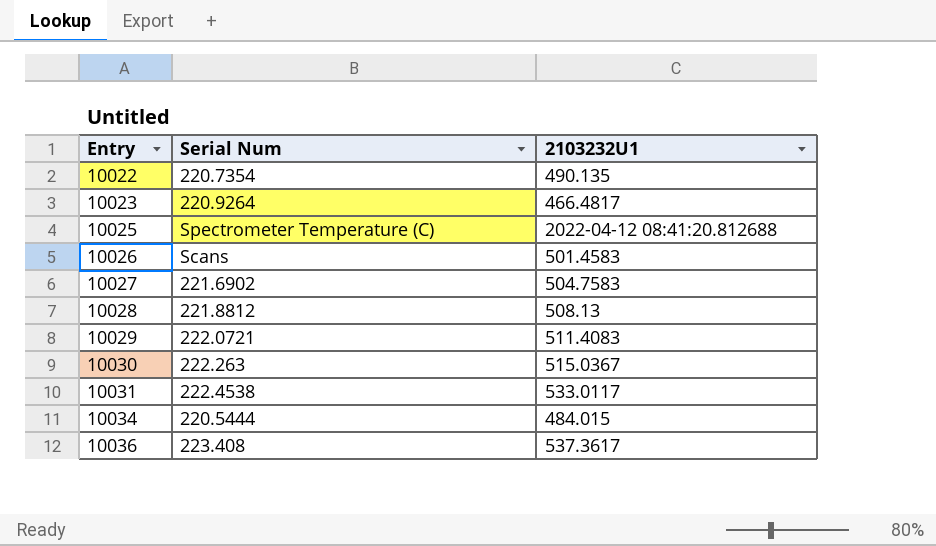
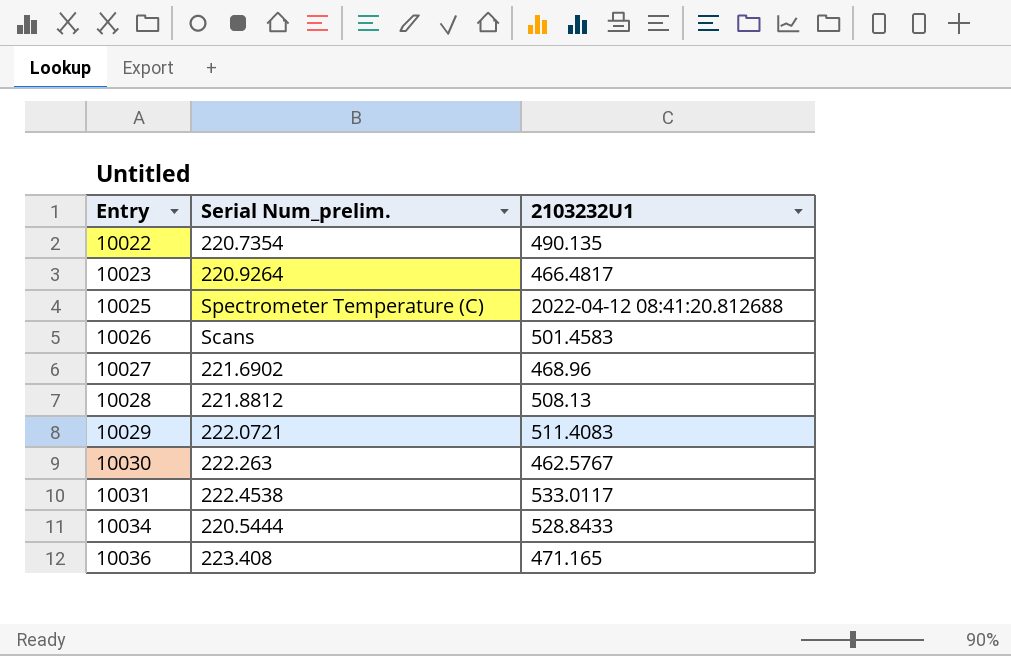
column name: Serial Num -> Serial Num_prelim.
10027 | 2103232U1: 504.7583 -> 468.96
10030 | 2103232U1: 515.0367 -> 462.5767
10034 | 2103232U1: 484.015 -> 528.8433
10036 | 2103232U1: 537.3617 -> 471.165

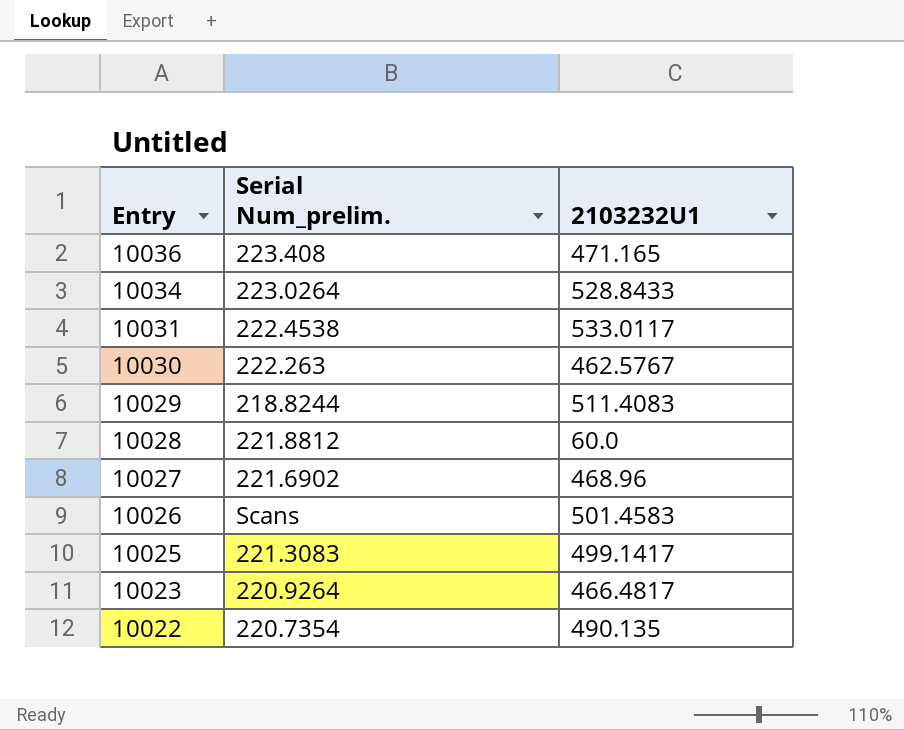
row order: Entry ascending -> Entry descending
10034 | Serial Num_prelim.: 220.5444 -> 223.0264
10029 | Serial Num_prelim.: 222.0721 -> 218.8244
10028 | 2103232U1: 508.13 -> 60.0
10025 | Serial Num_prelim.: Spectrometer Temperature (C) -> 221.3083
10025 | 2103232U1: 2022-04-12 08:41:20.812688 -> 499.1417

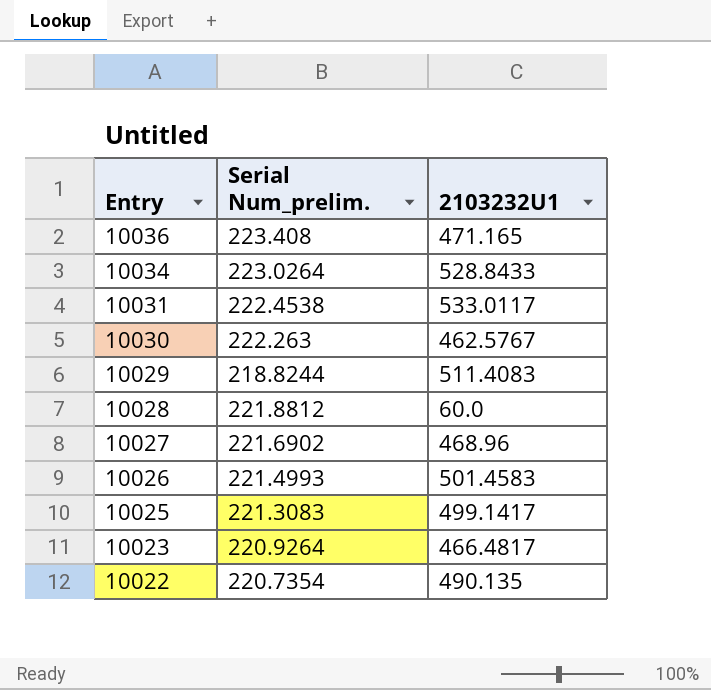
10026 | Serial Num_prelim.: Scans -> 221.4993

